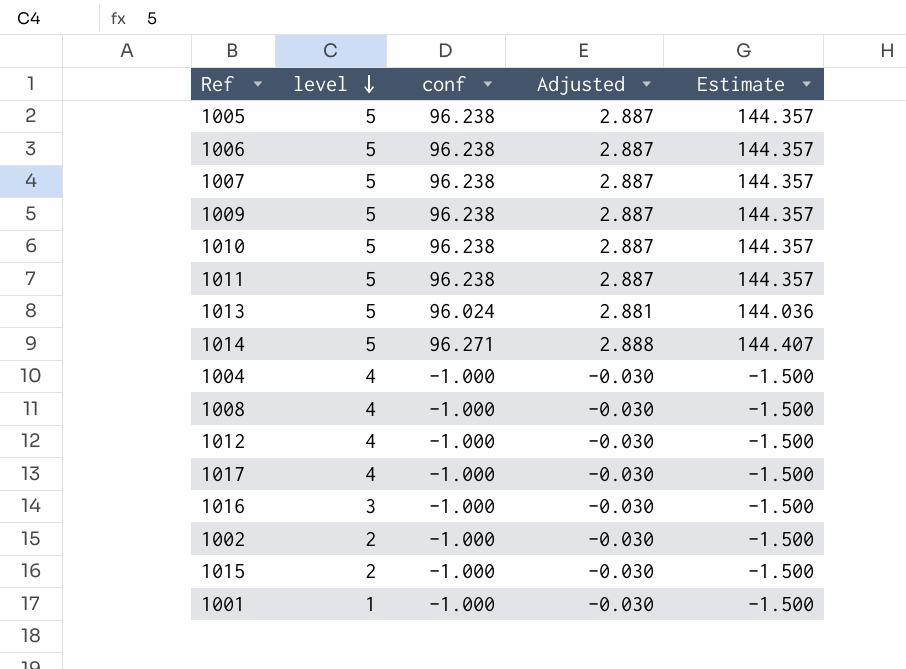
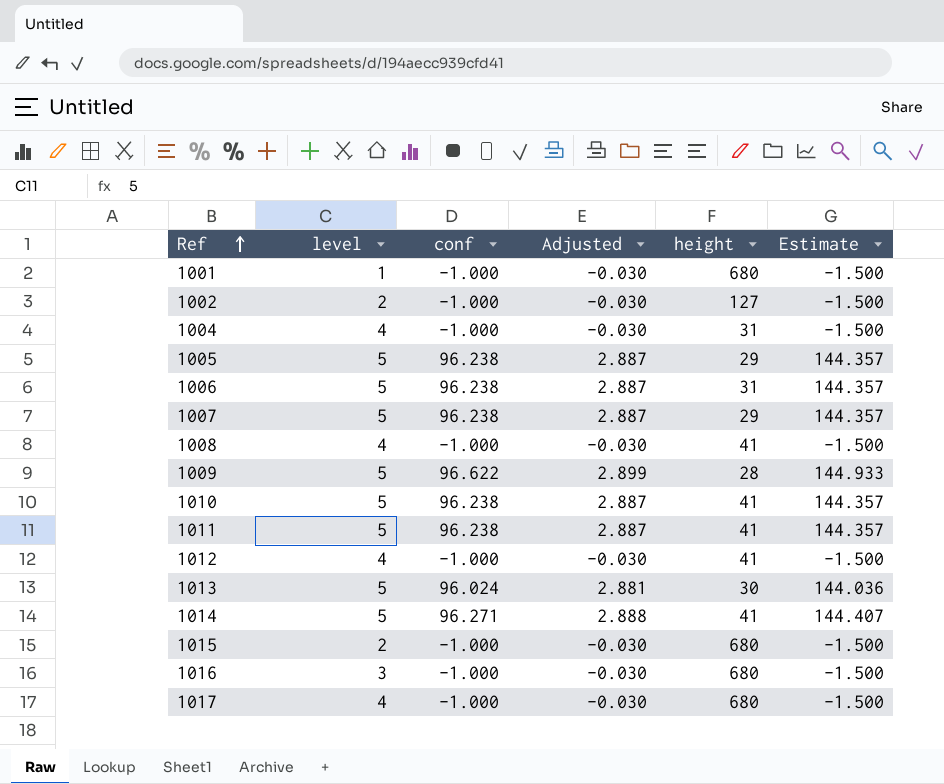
row order: level descending -> Ref ascending
column height | position: none -> 5
1009 | conf: 96.238 -> 96.622
1009 | Adjusted: 2.887 -> 2.899
1009 | Estimate: 144.357 -> 144.933

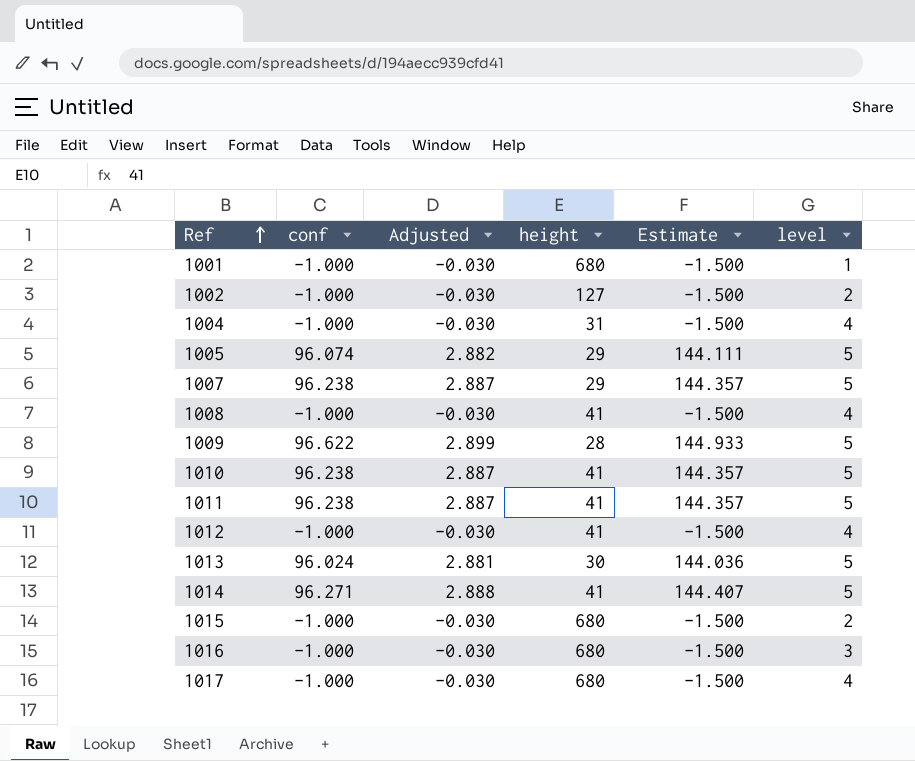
column level | position: 2 -> 6
row 1006: 5 | 96.238 | 2.887 | 31 | 144.357 -> none
1005 | conf: 96.238 -> 96.074
1005 | Adjusted: 2.887 -> 2.882
1005 | Estimate: 144.357 -> 144.111

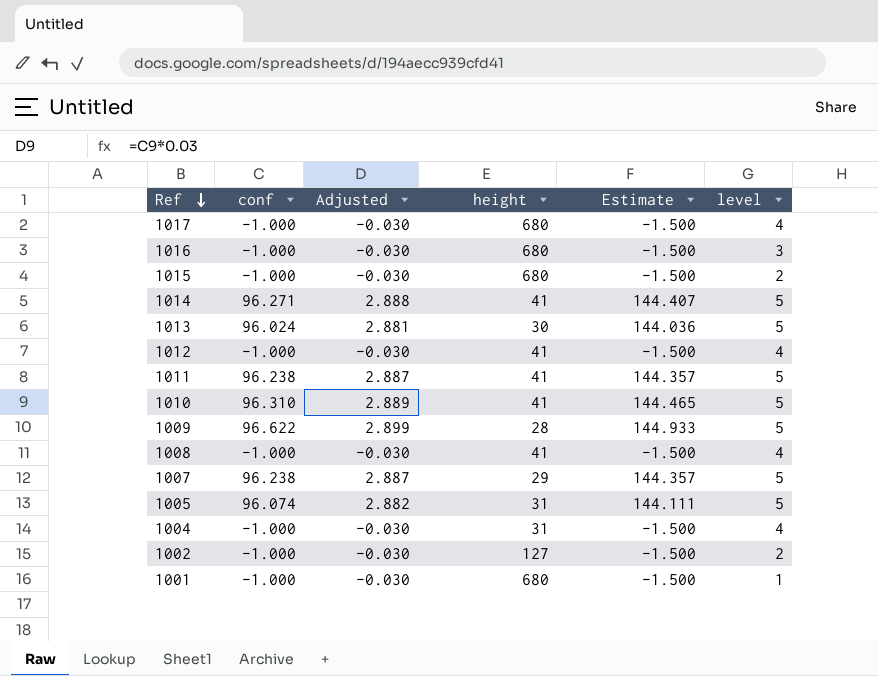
row order: Ref ascending -> Ref descending
1010 | conf: 96.238 -> 96.310
1010 | Adjusted: 2.887 -> 2.889
1010 | Estimate: 144.357 -> 144.465
1005 | height: 29 -> 31

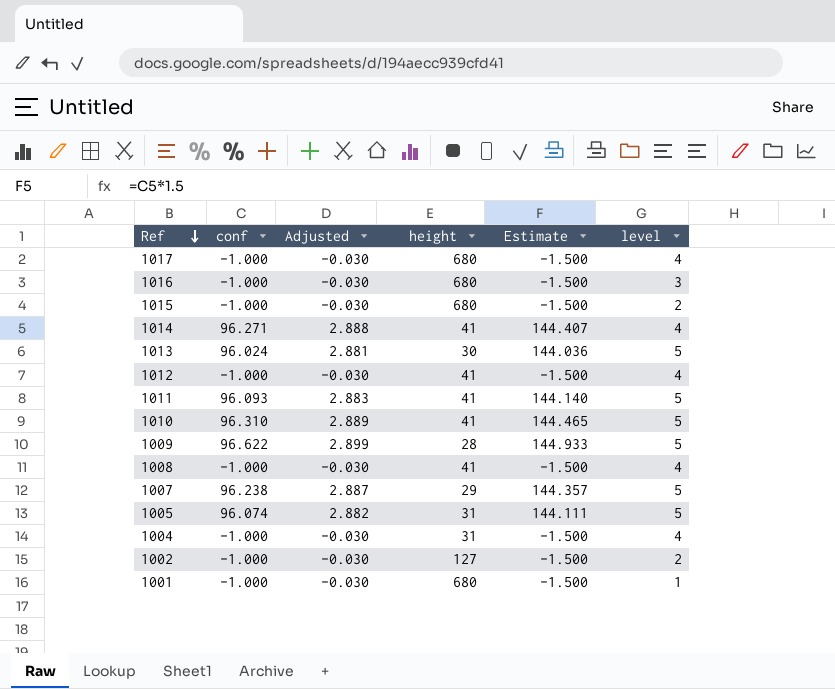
1014 | level: 5 -> 4
1011 | conf: 96.238 -> 96.093
1011 | Adjusted: 2.887 -> 2.883
1011 | Estimate: 144.357 -> 144.140

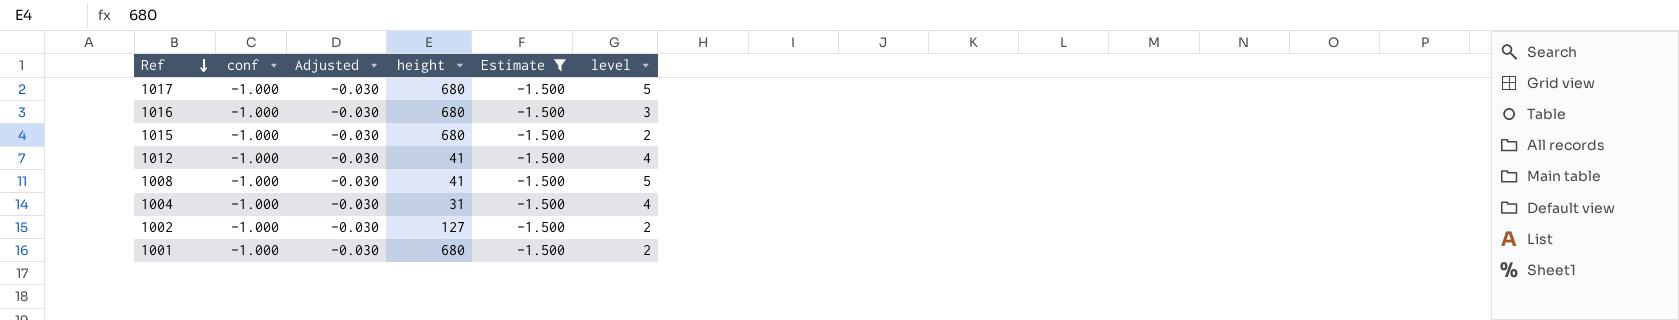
filter: none -> Estimate = -1.500
1017 | level: 4 -> 5
1008 | level: 4 -> 5
1001 | level: 1 -> 2

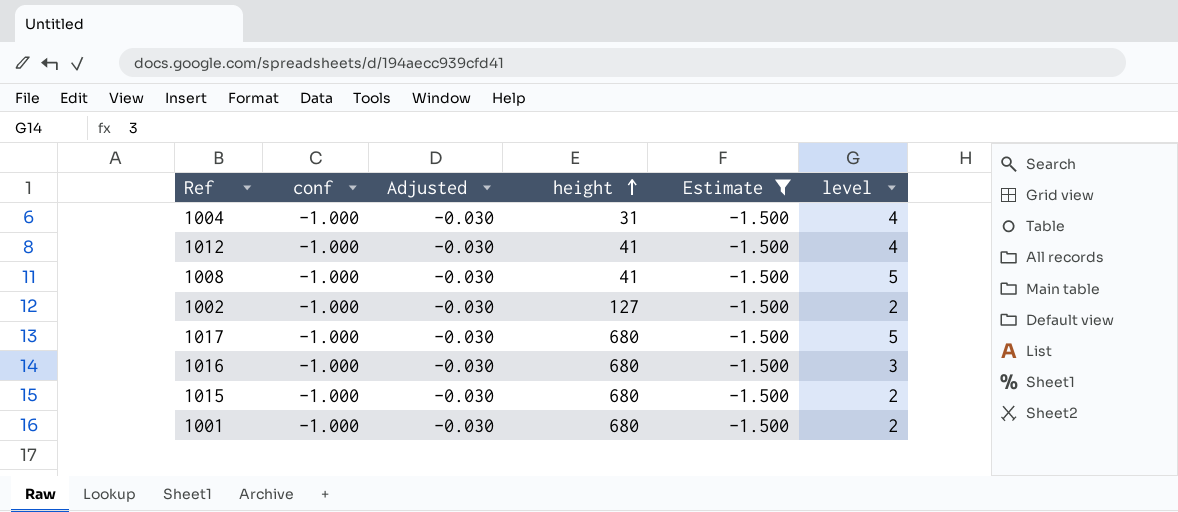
row order: Ref descending -> height ascending

